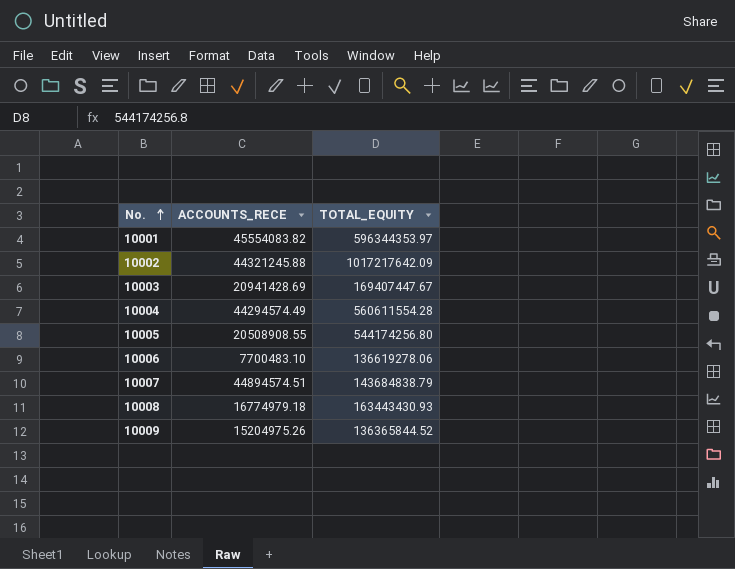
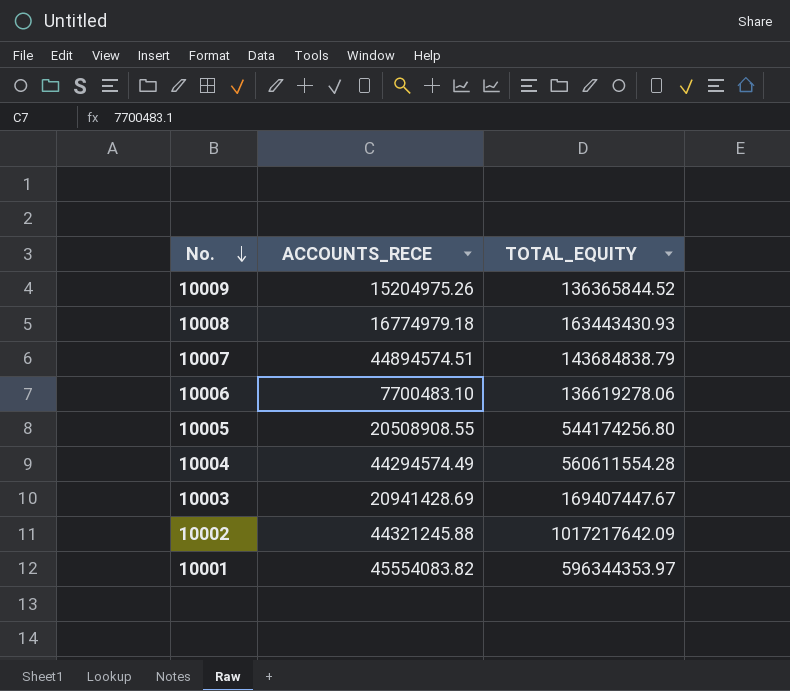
row order: No. ascending -> No. descending

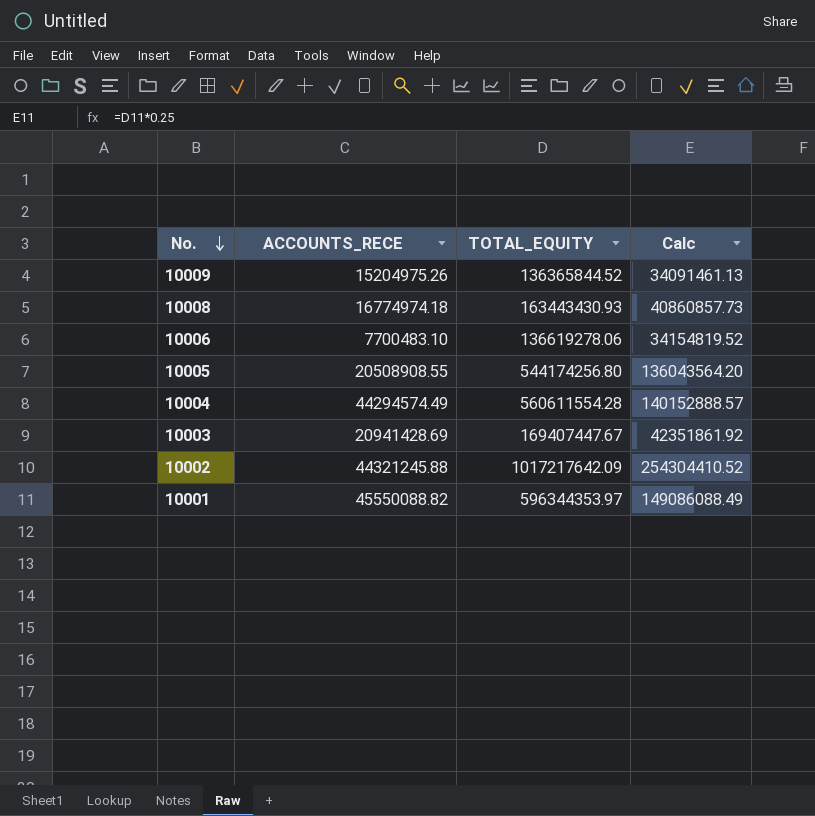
column Calc | formula: none -> [TOTAL_EQUITY] * 0.25
row 10007: 44894574.51 | 143684838.79 -> none
10008 | ACCOUNTS_RECE: 16774979.18 -> 16774974.18
10001 | ACCOUNTS_RECE: 45554083.82 -> 45550088.82

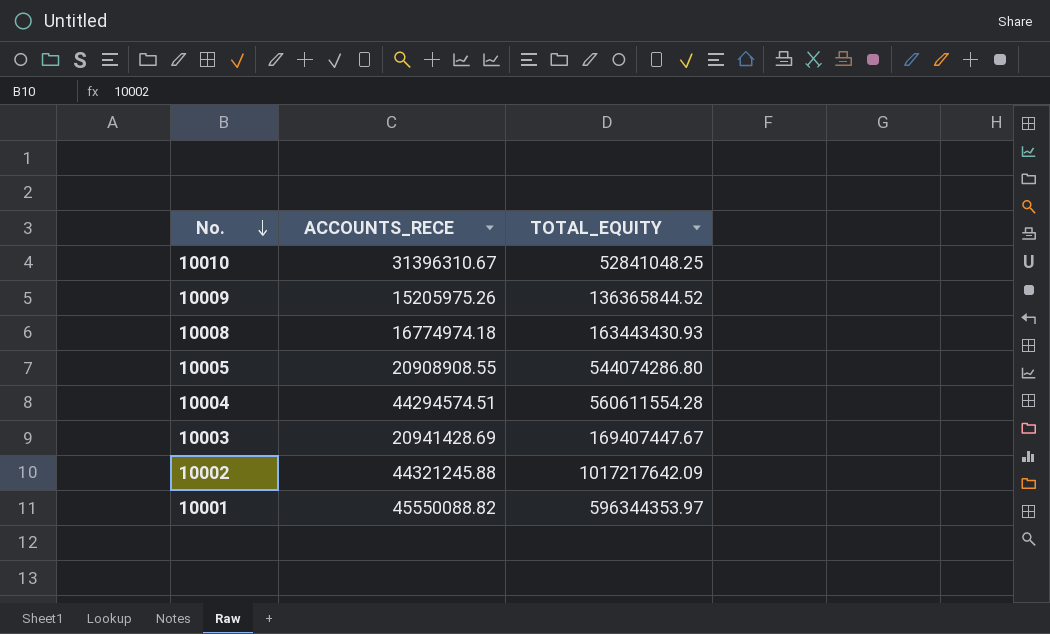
column Calc | formula: [TOTAL_EQUITY] * 0.25 -> none
row 10006: 7700483.10 | 136619278.06 | 34154819.52 -> none
row 10010: none -> 31396310.67 | 52841048.25
10009 | ACCOUNTS_RECE: 15204975.26 -> 15205975.26
10005 | ACCOUNTS_RECE: 20508908.55 -> 20908908.55
10005 | TOTAL_EQUITY: 544174256.80 -> 544074286.80
10004 | ACCOUNTS_RECE: 44294574.49 -> 44294574.51

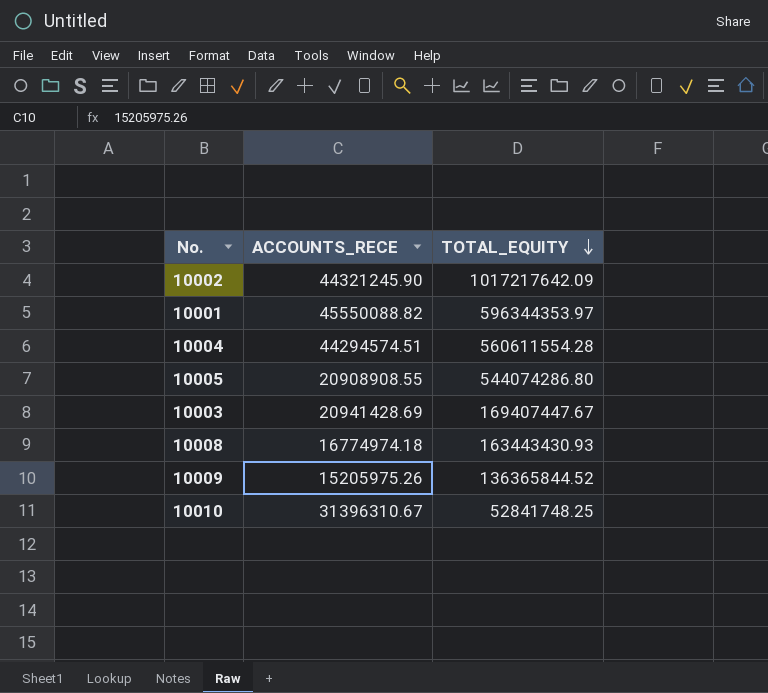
row order: No. descending -> TOTAL_EQUITY descending
10002 | ACCOUNTS_RECE: 44321245.88 -> 44321245.90
10010 | TOTAL_EQUITY: 52841048.25 -> 52841748.25

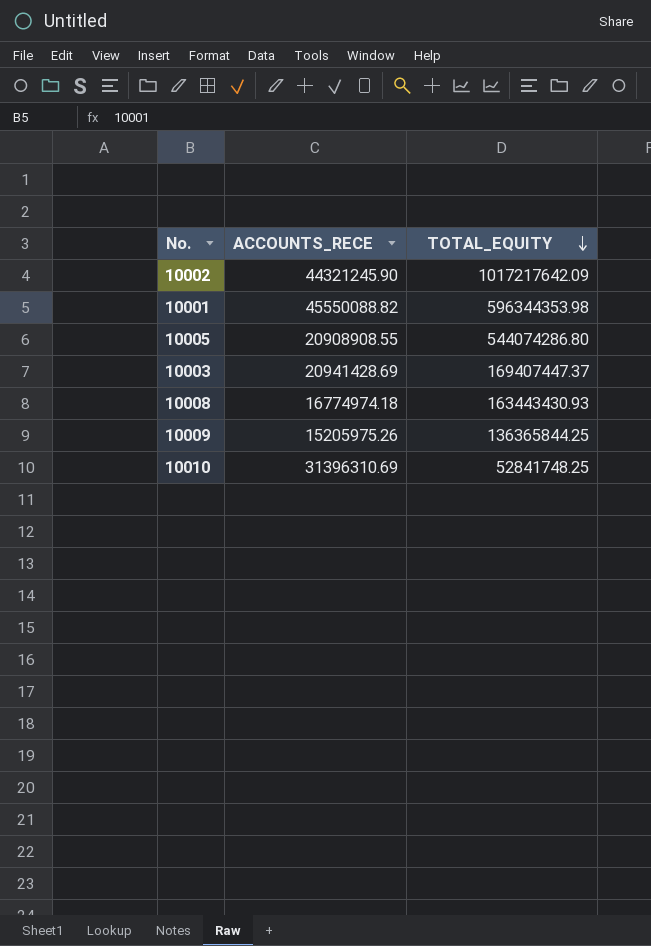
row 10004: 44294574.51 | 560611554.28 -> none
10001 | TOTAL_EQUITY: 596344353.97 -> 596344353.98
10003 | TOTAL_EQUITY: 169407447.67 -> 169407447.37
10009 | TOTAL_EQUITY: 136365844.52 -> 136365844.25
10010 | ACCOUNTS_RECE: 31396310.67 -> 31396310.69

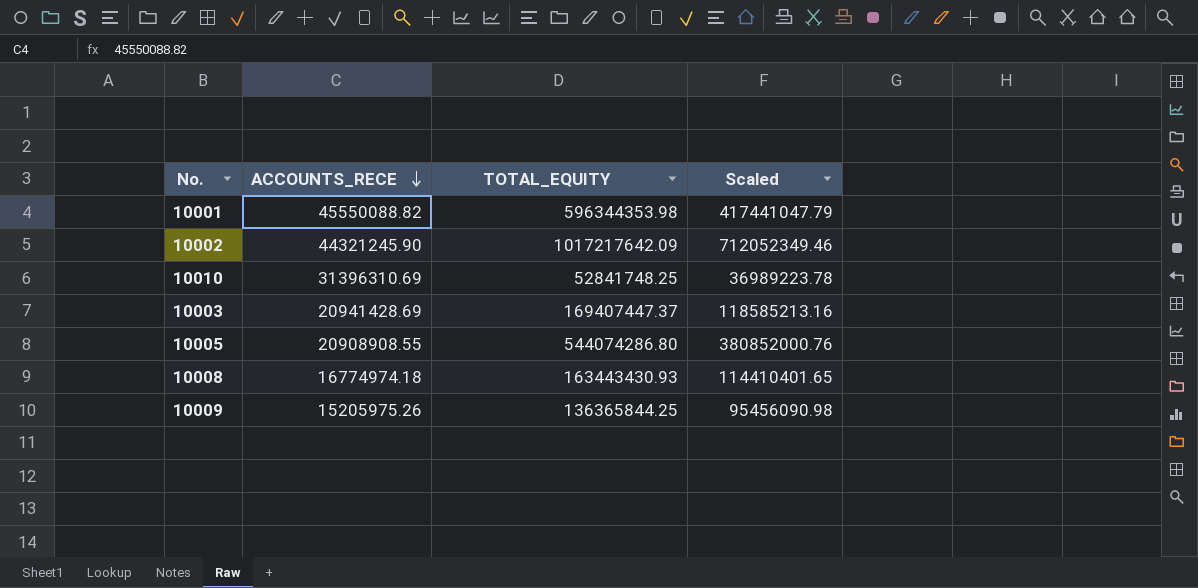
row order: TOTAL_EQUITY descending -> ACCOUNTS_RECE descending
column Scaled | formula: none -> [TOTAL_EQUITY] * 0.7

